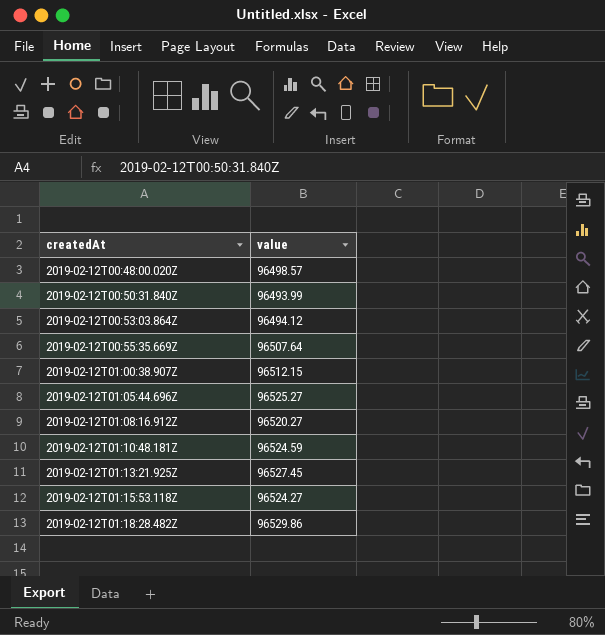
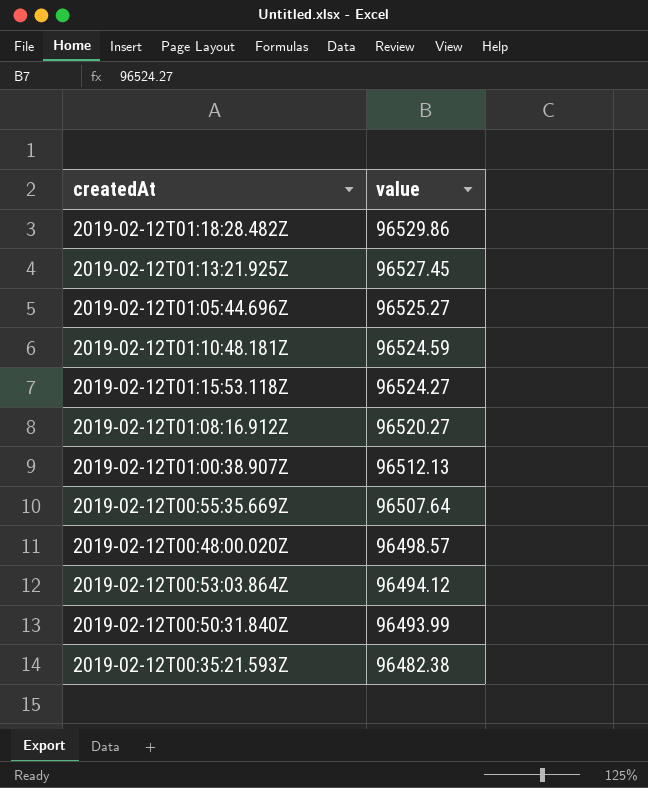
row order: createdAt ascending -> value descending
2019-02-12T01:00:38.907Z | value: 96512.15 -> 96512.13
row 2019-02-12T00:35:21.593Z: none -> 96482.38

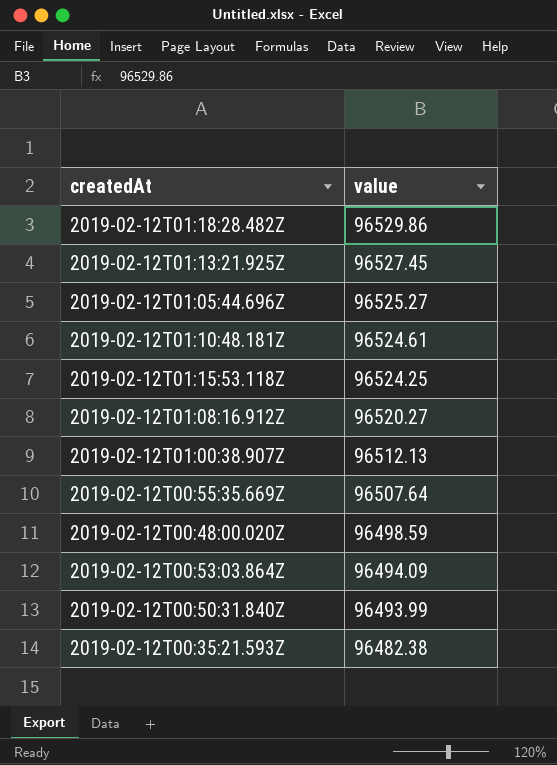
2019-02-12T01:10:48.181Z | value: 96524.59 -> 96524.61
2019-02-12T01:15:53.118Z | value: 96524.27 -> 96524.25
2019-02-12T00:48:00.020Z | value: 96498.57 -> 96498.59
2019-02-12T00:53:03.864Z | value: 96494.12 -> 96494.09

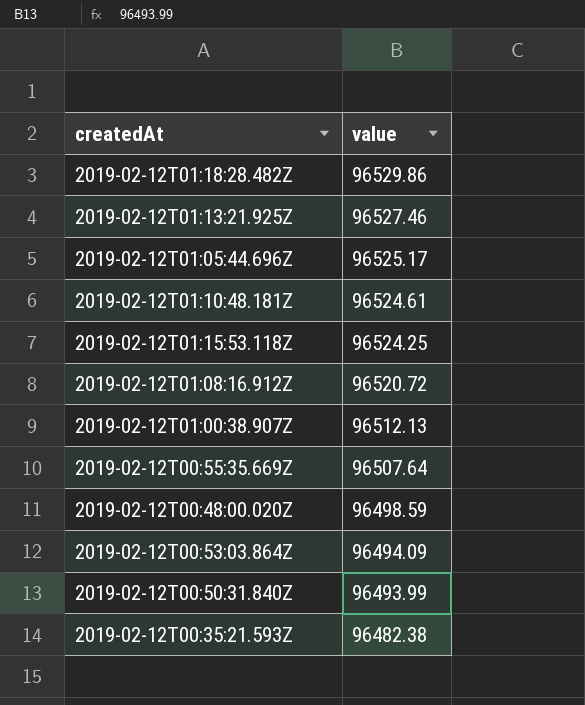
2019-02-12T01:13:21.925Z | value: 96527.45 -> 96527.46
2019-02-12T01:05:44.696Z | value: 96525.27 -> 96525.17
2019-02-12T01:08:16.912Z | value: 96520.27 -> 96520.72

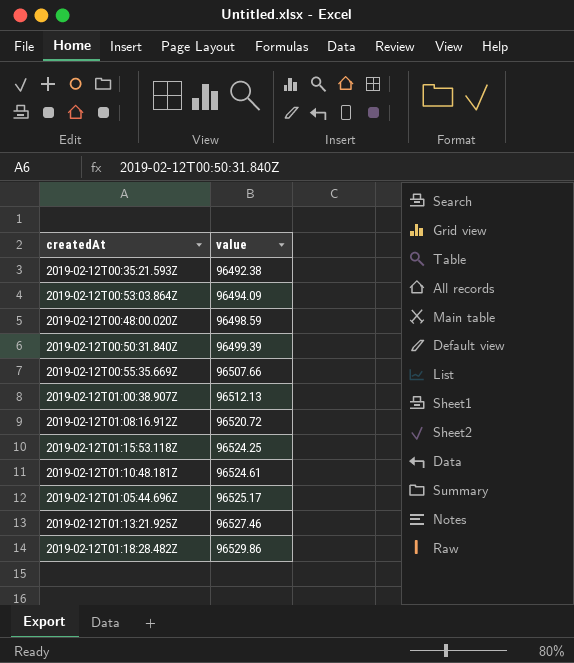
row order: value descending -> value ascending
2019-02-12T00:35:21.593Z | value: 96482.38 -> 96492.38
2019-02-12T00:50:31.840Z | value: 96493.99 -> 96499.39
2019-02-12T00:55:35.669Z | value: 96507.64 -> 96507.66

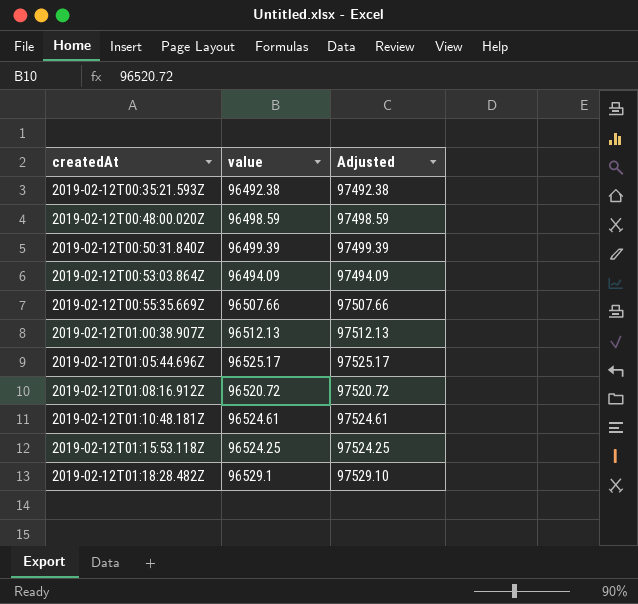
row order: value ascending -> createdAt ascending
column Adjusted | formula: none -> [value] + 1000
row 2019-02-12T01:13:21.925Z: 96527.46 -> none
2019-02-12T01:18:28.482Z | value: 96529.86 -> 96529.1

